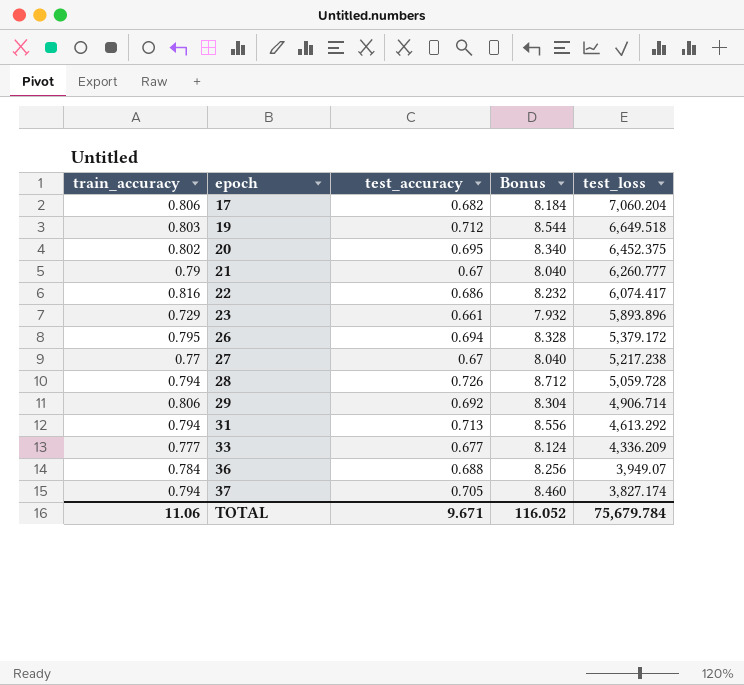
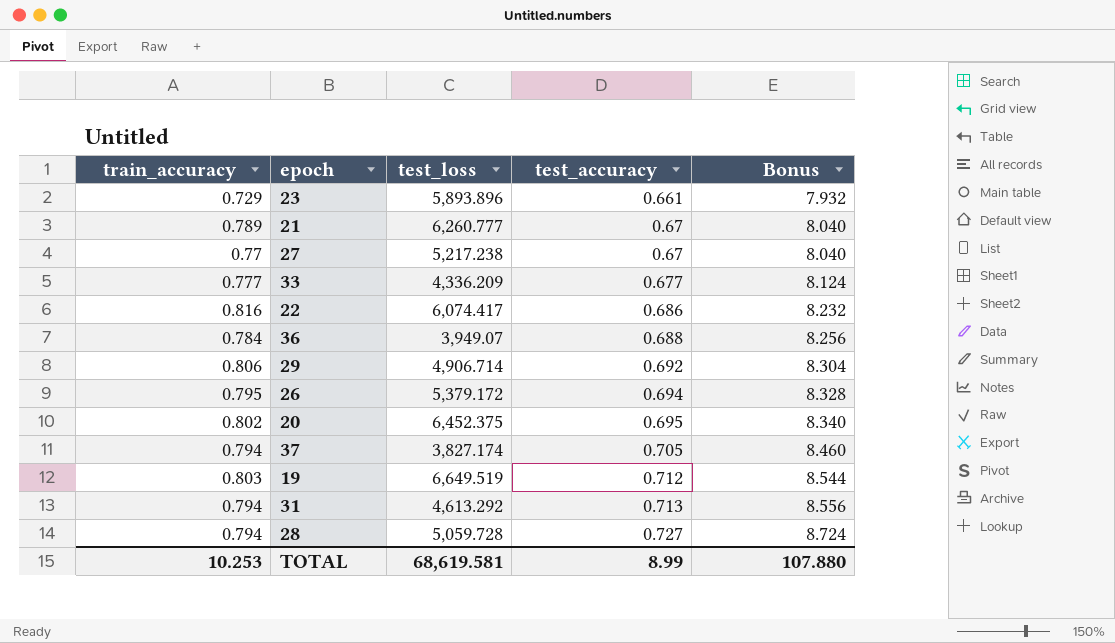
row order: epoch ascending -> test_accuracy ascending
column test_loss | position: 5 -> 3
row 17: 0.806 | 0.682 | 8.184 | 7,060.204 -> none
21 | train_accuracy: 0.79 -> 0.789
19 | test_loss: 6,649.518 -> 6,649.519
28 | test_accuracy: 0.726 -> 0.727
28 | Bonus: 8.712 -> 8.724
TOTAL | train_accuracy: 11.06 -> 10.253
TOTAL | test_loss: 75,679.784 -> 68,619.581
TOTAL | test_accuracy: 9.671 -> 8.99
TOTAL | Bonus: 116.052 -> 107.880

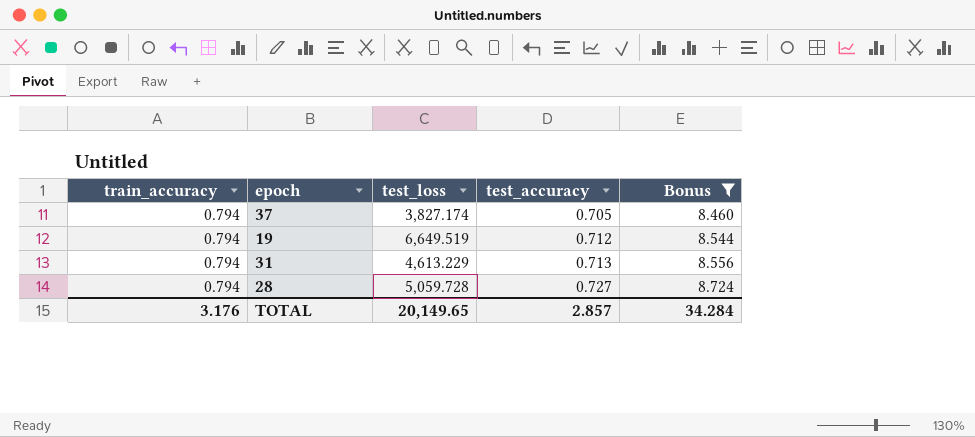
filter: none -> Bonus >= 8.460
19 | train_accuracy: 0.803 -> 0.794
31 | test_loss: 4,613.292 -> 4,613.229
TOTAL | train_accuracy: 10.253 -> 3.176
TOTAL | test_loss: 68,619.581 -> 20,149.65
TOTAL | test_accuracy: 8.99 -> 2.857
TOTAL | Bonus: 107.880 -> 34.284

